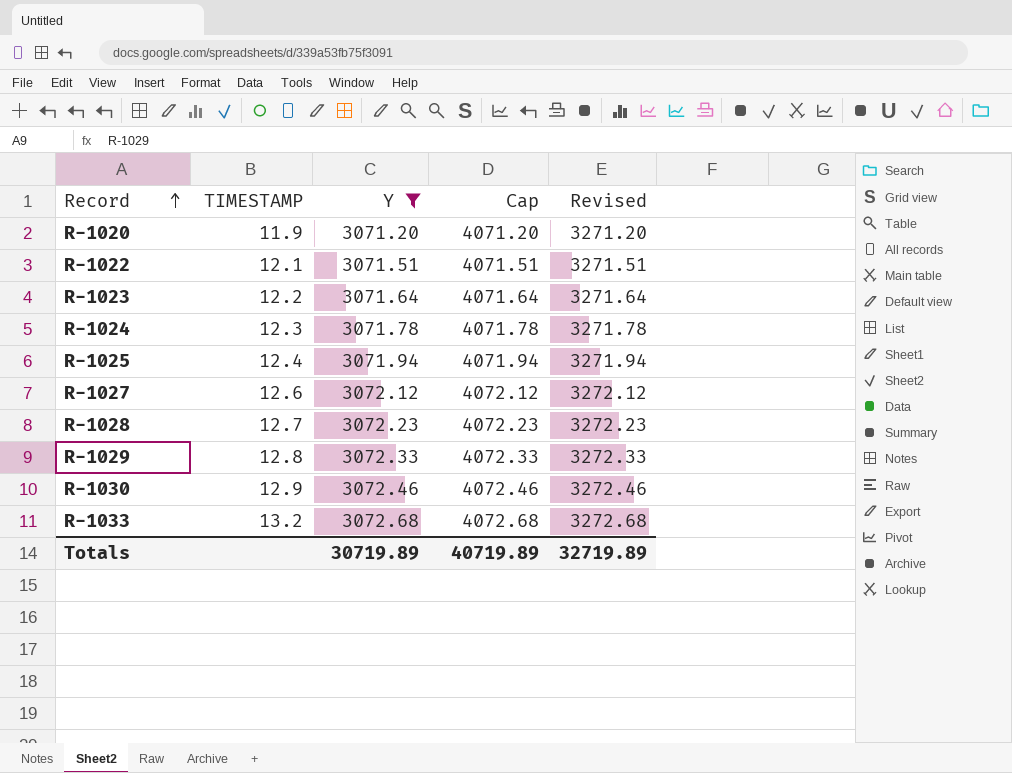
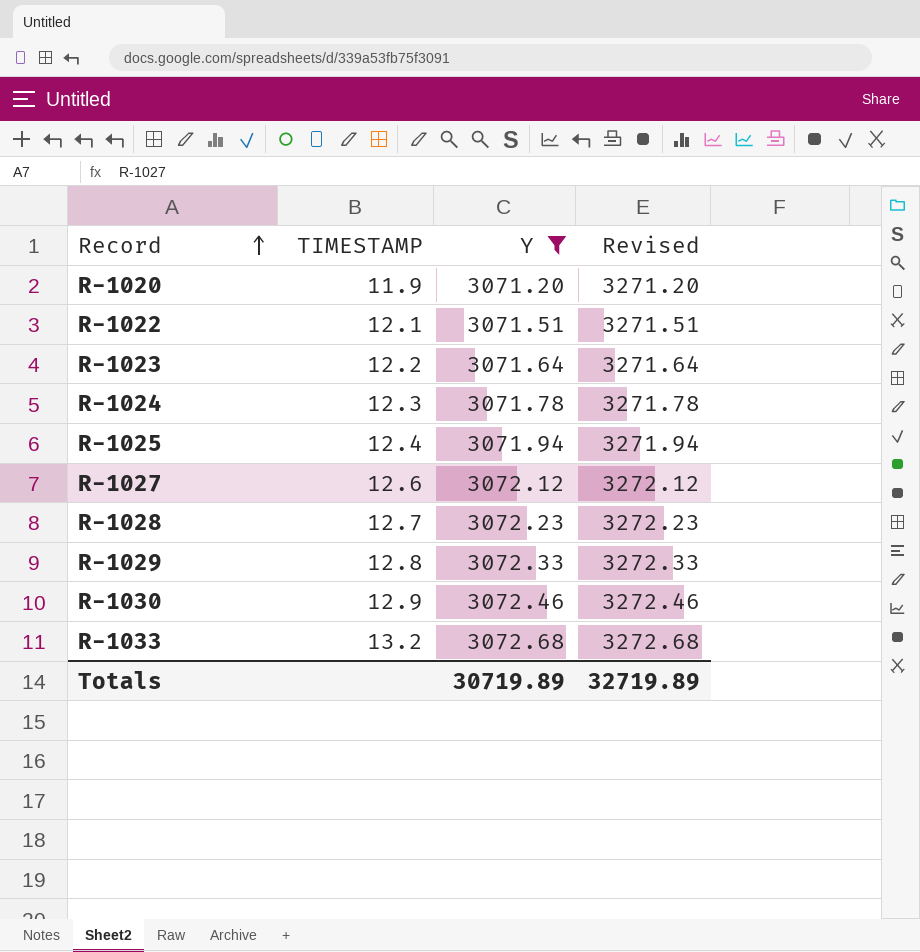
column Cap | formula: [Y] + 1000 -> none

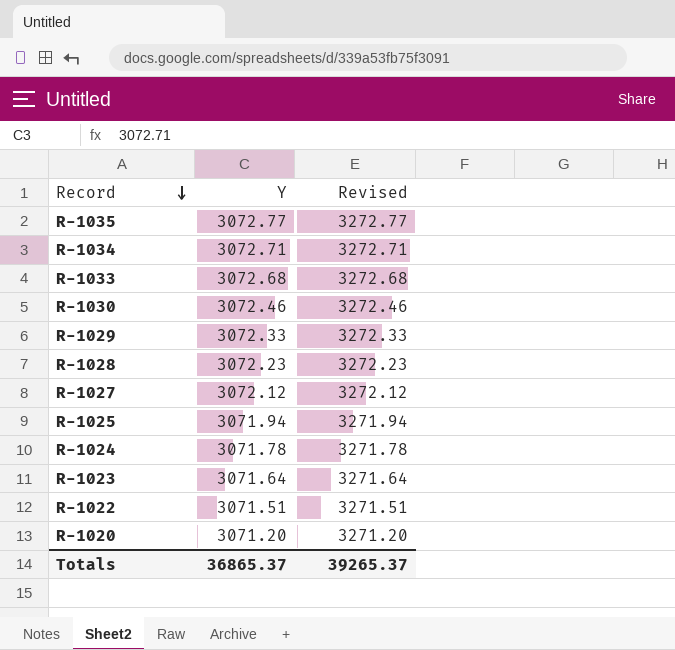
filter: Y <= 3072.68 -> none
row order: Record ascending -> Record descending
column TIMESTAMP | position: 2 -> none
Totals | Y: 30719.89 -> 36865.37
Totals | Revised: 32719.89 -> 39265.37

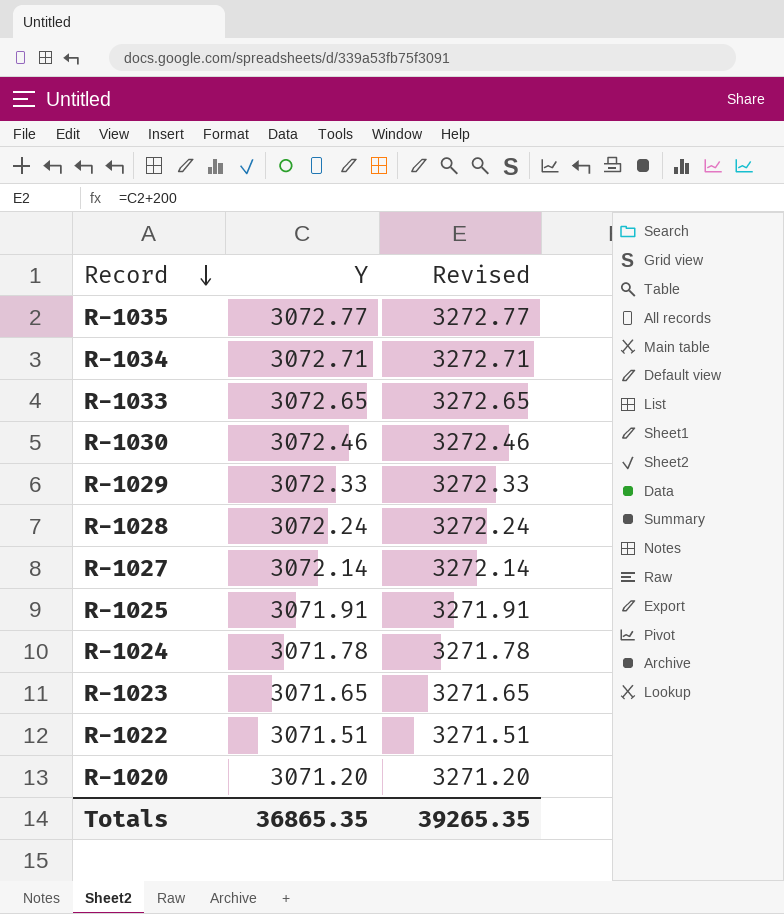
R-1033 | Y: 3072.68 -> 3072.65
R-1033 | Revised: 3272.68 -> 3272.65
R-1028 | Y: 3072.23 -> 3072.24
R-1028 | Revised: 3272.23 -> 3272.24
R-1027 | Y: 3072.12 -> 3072.14
R-1027 | Revised: 3272.12 -> 3272.14
R-1025 | Y: 3071.94 -> 3071.91
R-1025 | Revised: 3271.94 -> 3271.91
R-1023 | Y: 3071.64 -> 3071.65
R-1023 | Revised: 3271.64 -> 3271.65
Totals | Y: 36865.37 -> 36865.35
Totals | Revised: 39265.37 -> 39265.35

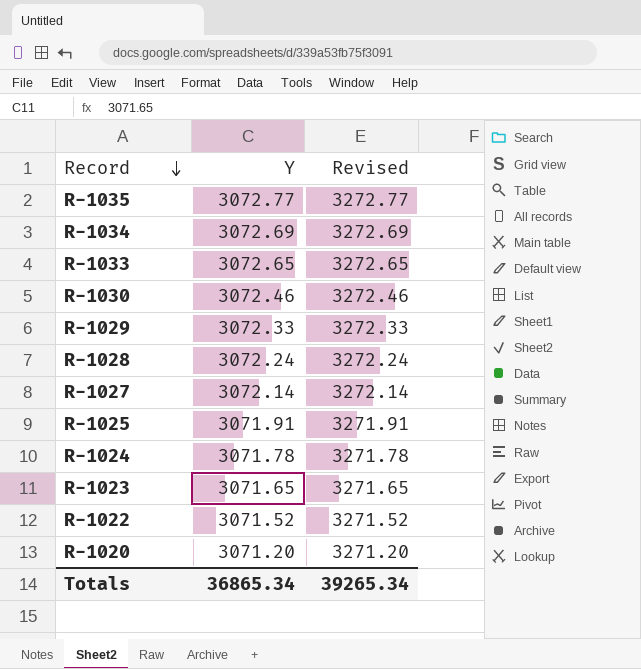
R-1034 | Y: 3072.71 -> 3072.69
R-1034 | Revised: 3272.71 -> 3272.69
R-1022 | Y: 3071.51 -> 3071.52
R-1022 | Revised: 3271.51 -> 3271.52
Totals | Y: 36865.35 -> 36865.34
Totals | Revised: 39265.35 -> 39265.34

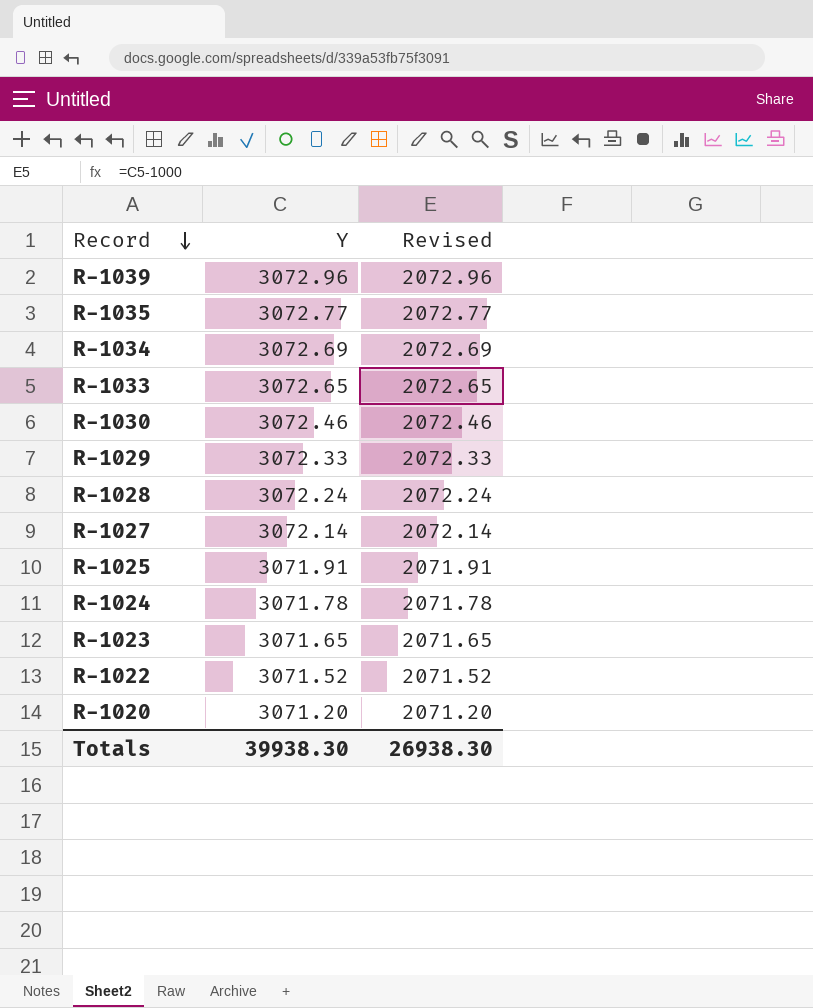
column Revised | formula: [Y] + 200 -> [Y] - 1000
row R-1039: none -> 3072.96 | 2072.96
Totals | Y: 36865.34 -> 39938.30
Totals | Revised: 39265.34 -> 26938.30

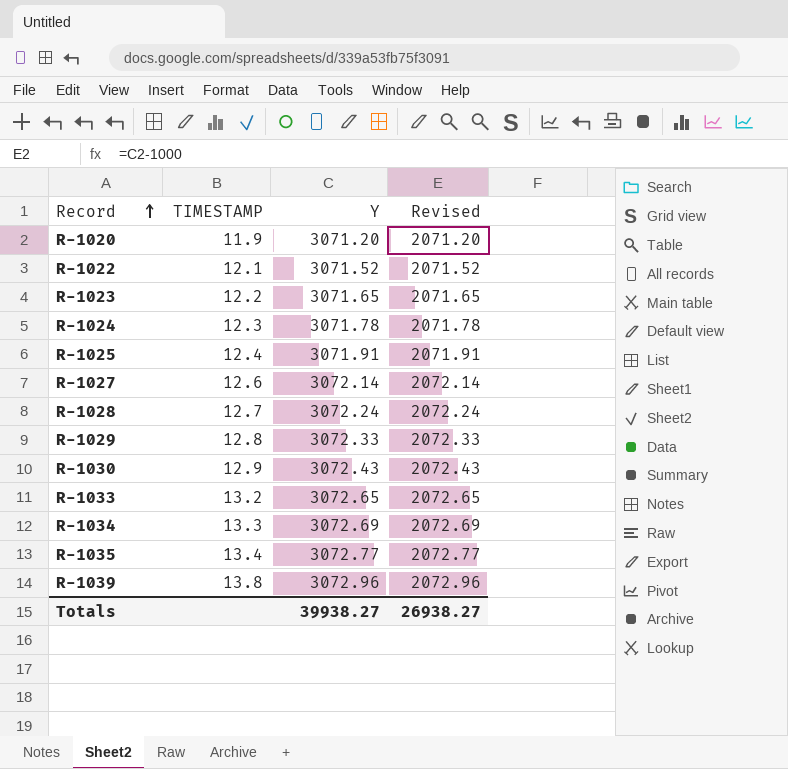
row order: Record descending -> Record ascending
column TIMESTAMP | position: none -> 2
R-1030 | Y: 3072.46 -> 3072.43
R-1030 | Revised: 2072.46 -> 2072.43
Totals | Y: 39938.30 -> 39938.27
Totals | Revised: 26938.30 -> 26938.27

